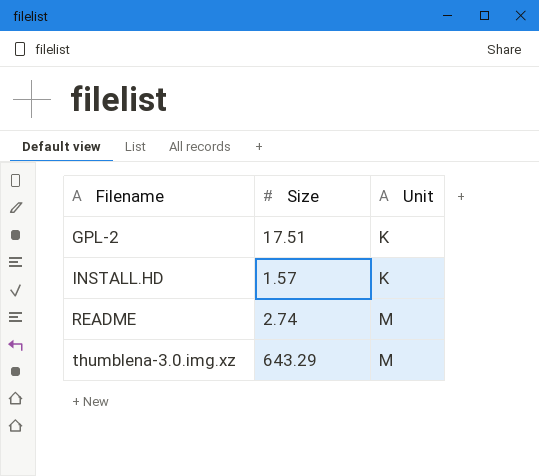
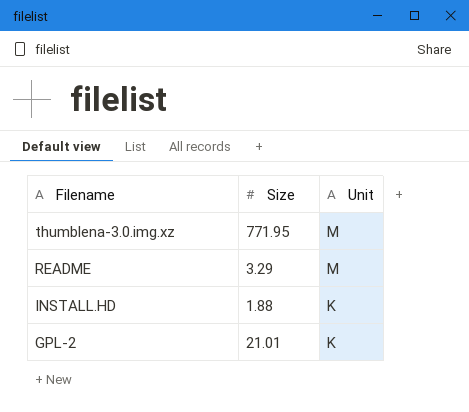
row order: Filename ascending -> Filename descending
thumblena-3.0.img.xz | Size: 643.29 -> 771.95
README | Size: 2.74 -> 3.29
INSTALL.HD | Size: 1.57 -> 1.88
GPL-2 | Size: 17.51 -> 21.01

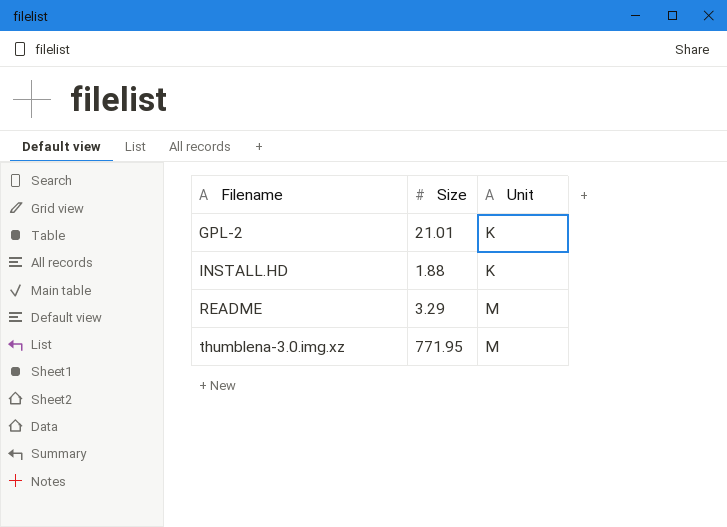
row order: Filename descending -> Filename ascending

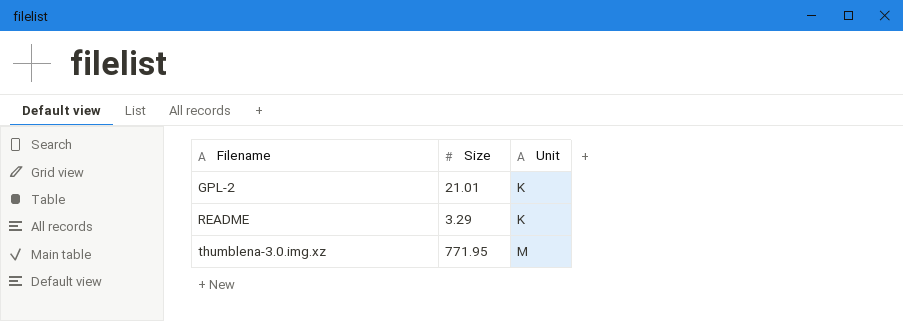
row INSTALL.HD: 1.88 | K -> none
README | Unit: M -> K

